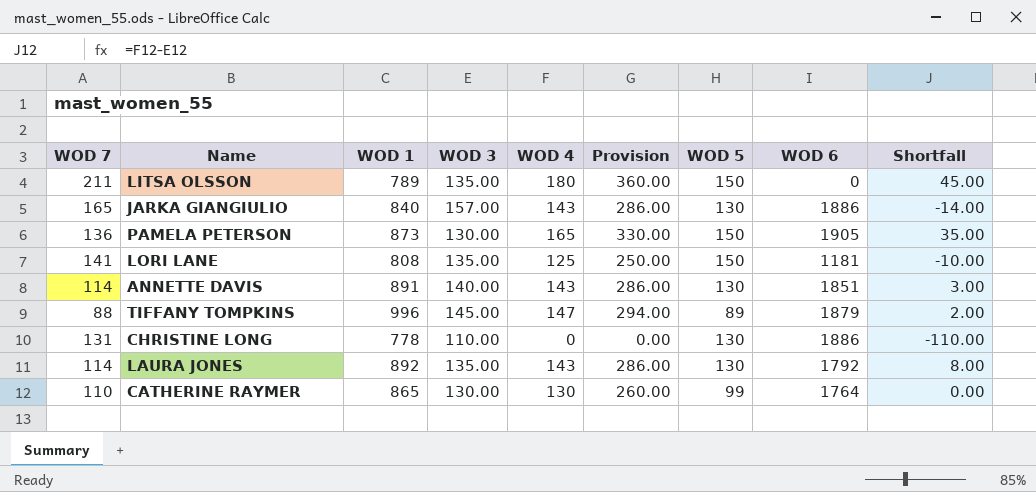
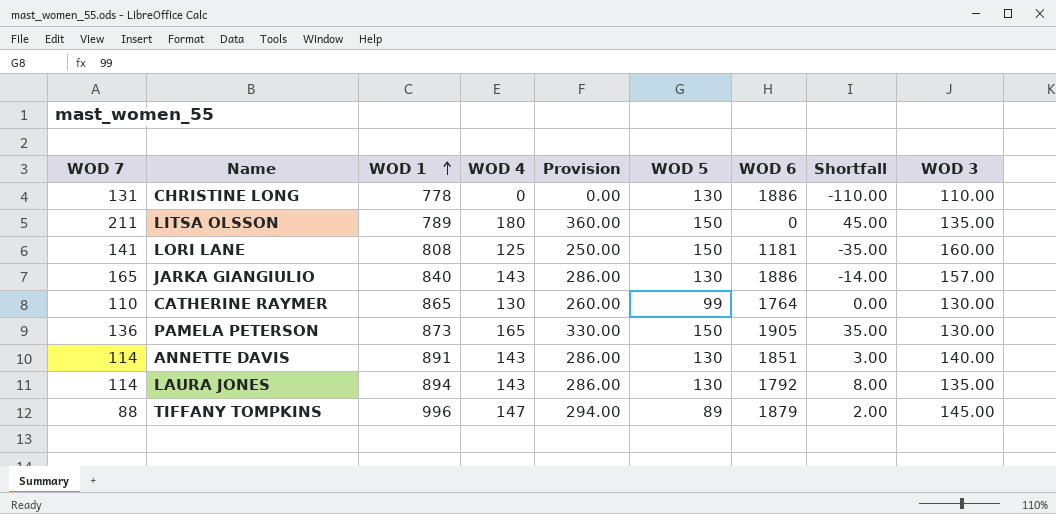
row order: none -> WOD 1 ascending
column WOD 3 | position: 4 -> 9
LORI LANE | Shortfall: -10.00 -> -35.00
LORI LANE | WOD 3: 135.00 -> 160.00
LAURA JONES | WOD 1: 892 -> 894

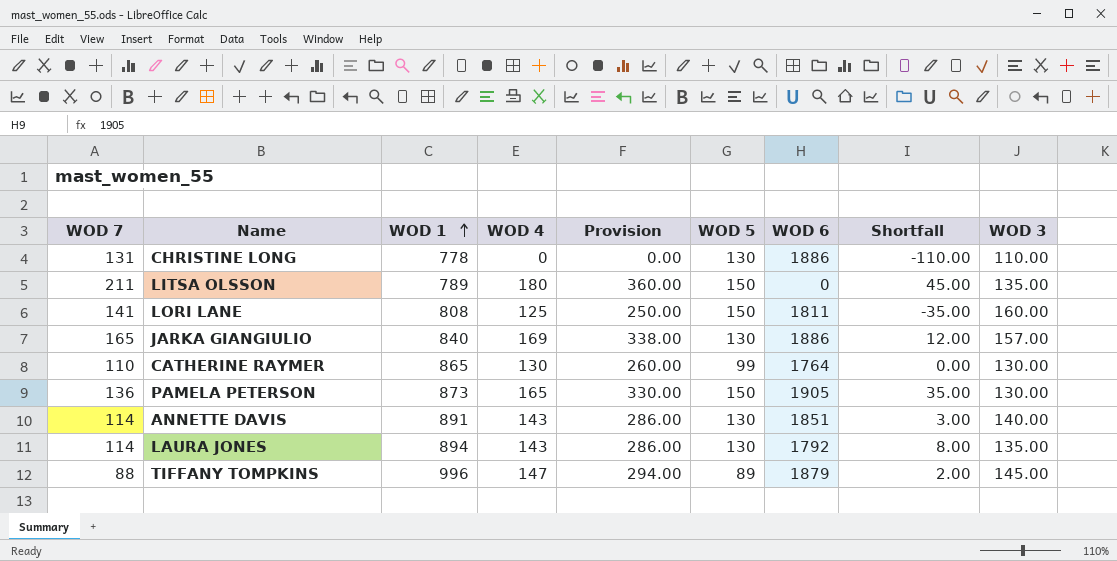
LORI LANE | WOD 6: 1181 -> 1811
JARKA GIANGIULIO | WOD 4: 143 -> 169
JARKA GIANGIULIO | Provision: 286.00 -> 338.00
JARKA GIANGIULIO | Shortfall: -14.00 -> 12.00

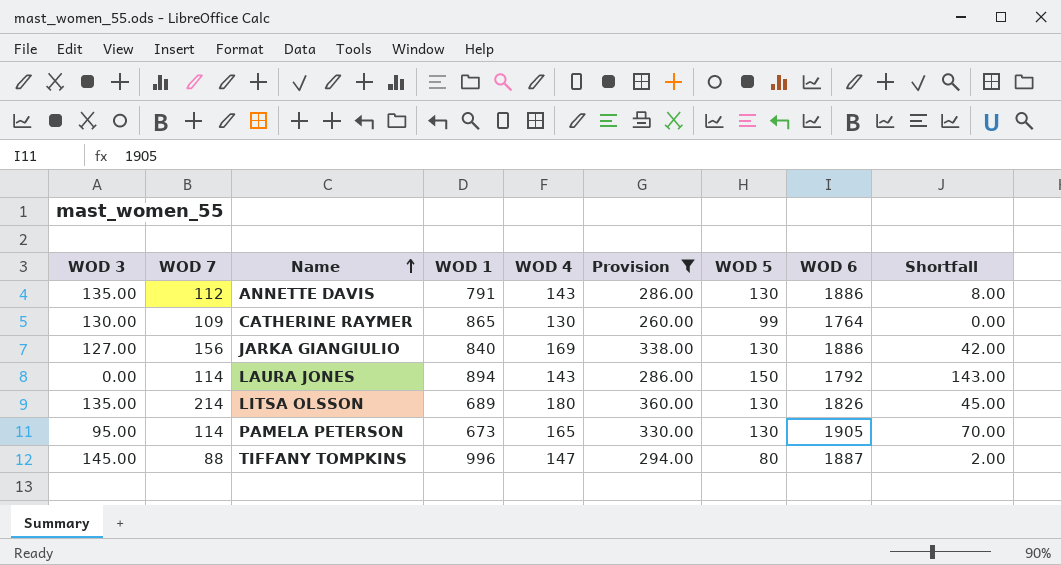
filter: none -> Provision >= 260.00
row order: WOD 1 ascending -> Name ascending
column WOD 3 | position: 9 -> 1
ANNETTE DAVIS | WOD 3: 140.00 -> 135.00
ANNETTE DAVIS | WOD 7: 114 -> 112
ANNETTE DAVIS | WOD 1: 891 -> 791
ANNETTE DAVIS | WOD 6: 1851 -> 1886
ANNETTE DAVIS | Shortfall: 3.00 -> 8.00
CATHERINE RAYMER | WOD 7: 110 -> 109
JARKA GIANGIULIO | WOD 3: 157.00 -> 127.00
JARKA GIANGIULIO | WOD 7: 165 -> 156
JARKA GIANGIULIO | Shortfall: 12.00 -> 42.00
LAURA JONES | WOD 3: 135.00 -> 0.00
LAURA JONES | WOD 5: 130 -> 150
LAURA JONES | Shortfall: 8.00 -> 143.00
LITSA OLSSON | WOD 7: 211 -> 214
LITSA OLSSON | WOD 1: 789 -> 689
LITSA OLSSON | WOD 5: 150 -> 130
LITSA OLSSON | WOD 6: 0 -> 1826
PAMELA PETERSON | WOD 3: 130.00 -> 95.00
PAMELA PETERSON | WOD 7: 136 -> 114
PAMELA PETERSON | WOD 1: 873 -> 673
PAMELA PETERSON | WOD 5: 150 -> 130
PAMELA PETERSON | Shortfall: 35.00 -> 70.00
TIFFANY TOMPKINS | WOD 5: 89 -> 80
TIFFANY TOMPKINS | WOD 6: 1879 -> 1887

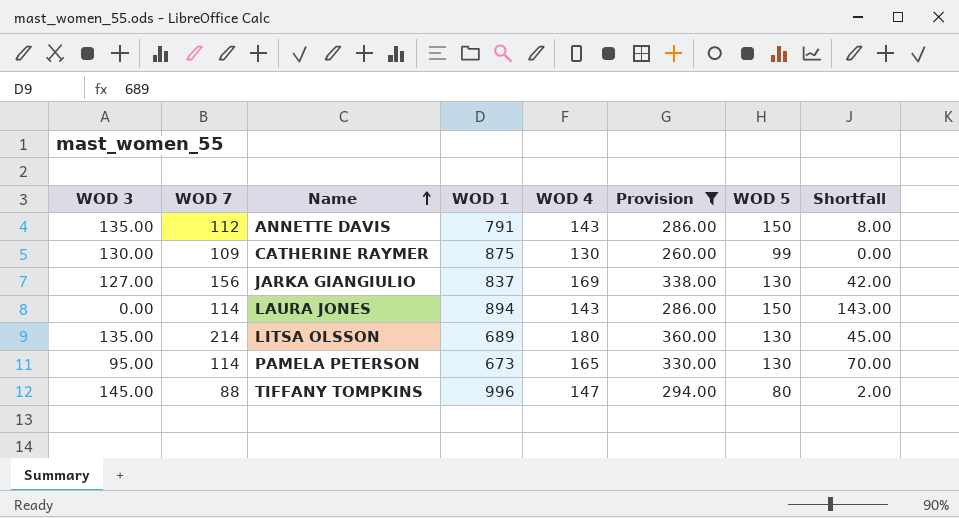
column WOD 6 | position: 8 -> none
ANNETTE DAVIS | WOD 5: 130 -> 150
CATHERINE RAYMER | WOD 1: 865 -> 875
JARKA GIANGIULIO | WOD 1: 840 -> 837

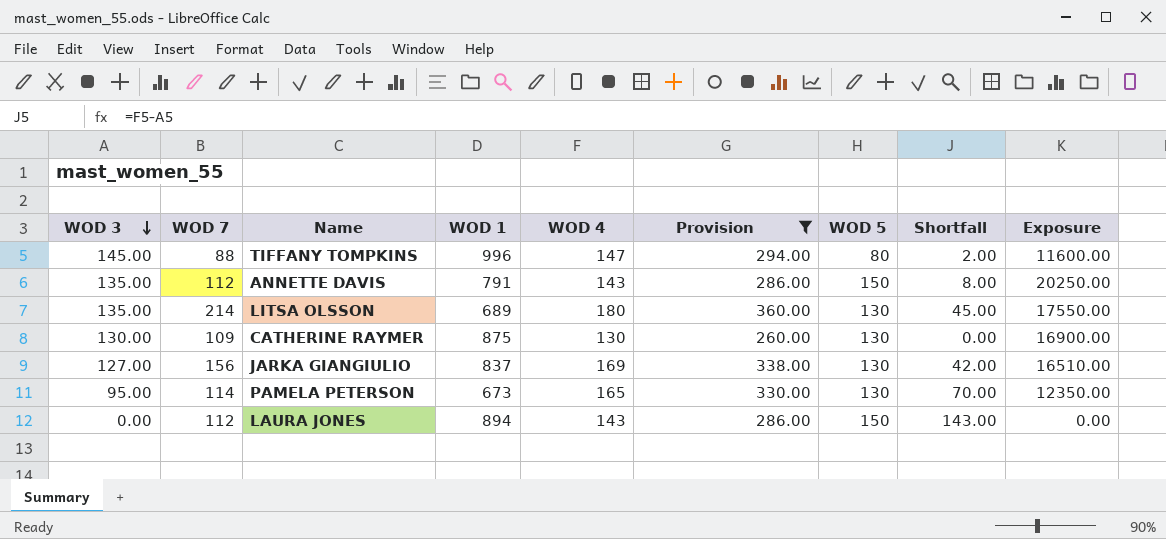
row order: Name ascending -> WOD 3 descending
column Exposure | formula: none -> [WOD 3] * [WOD 5]
CATHERINE RAYMER | WOD 5: 99 -> 130
LAURA JONES | WOD 7: 114 -> 112

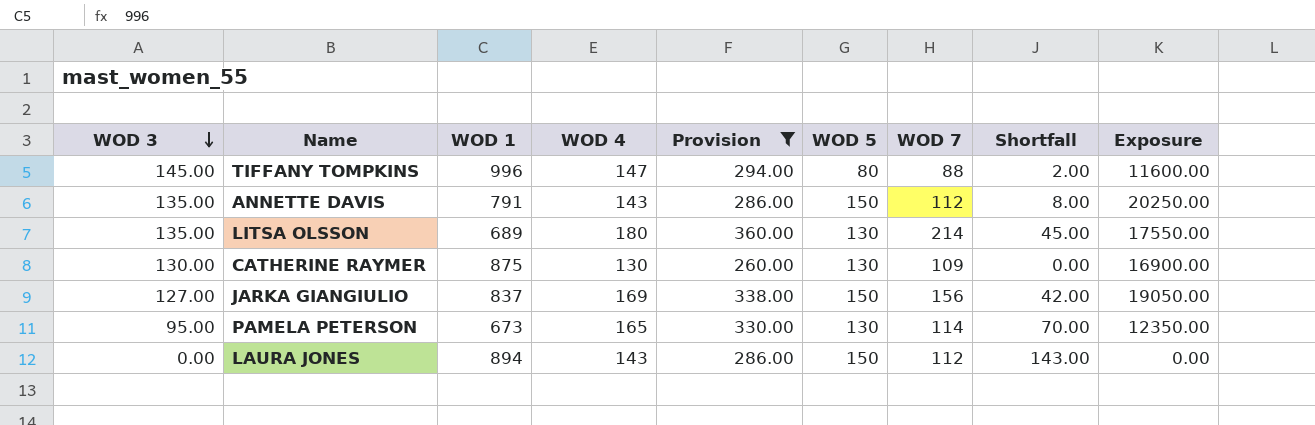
column WOD 7 | position: 2 -> 7
JARKA GIANGIULIO | WOD 5: 130 -> 150
JARKA GIANGIULIO | Exposure: 16510.00 -> 19050.00

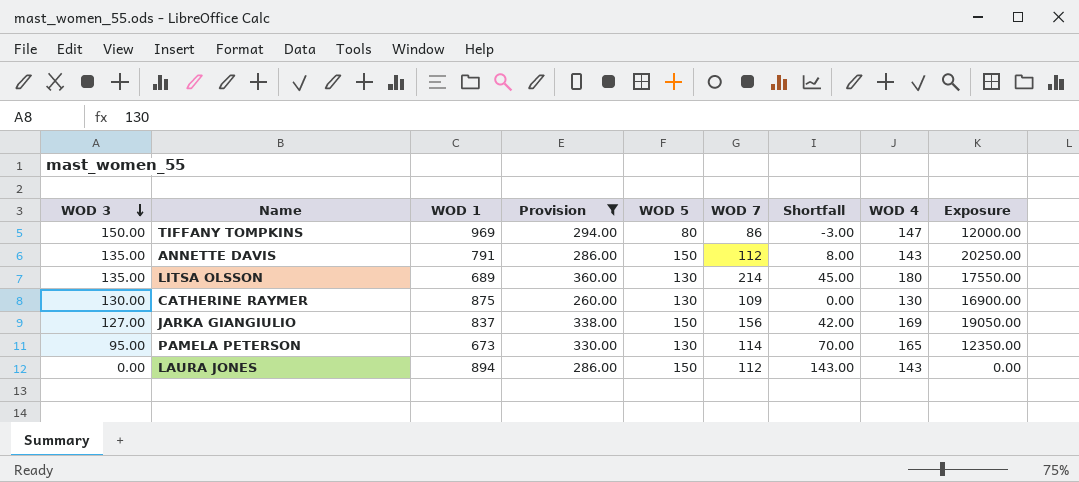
column WOD 4 | position: 4 -> 8
TIFFANY TOMPKINS | WOD 3: 145.00 -> 150.00
TIFFANY TOMPKINS | WOD 1: 996 -> 969
TIFFANY TOMPKINS | WOD 7: 88 -> 86
TIFFANY TOMPKINS | Shortfall: 2.00 -> -3.00
TIFFANY TOMPKINS | Exposure: 11600.00 -> 12000.00

